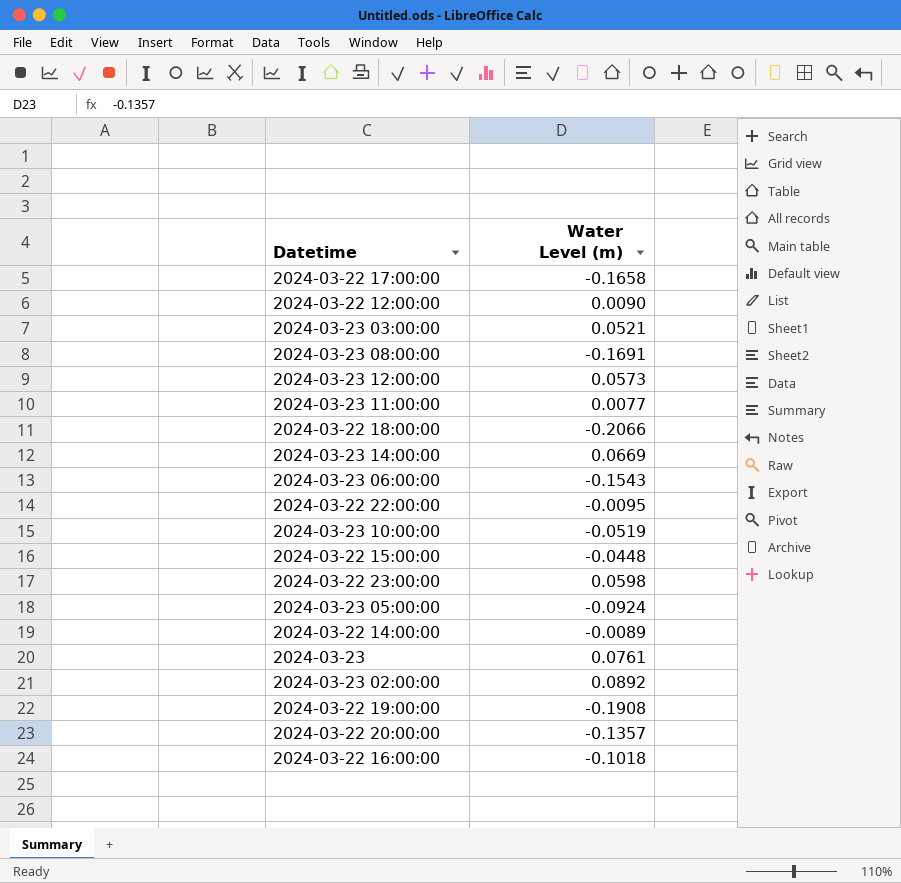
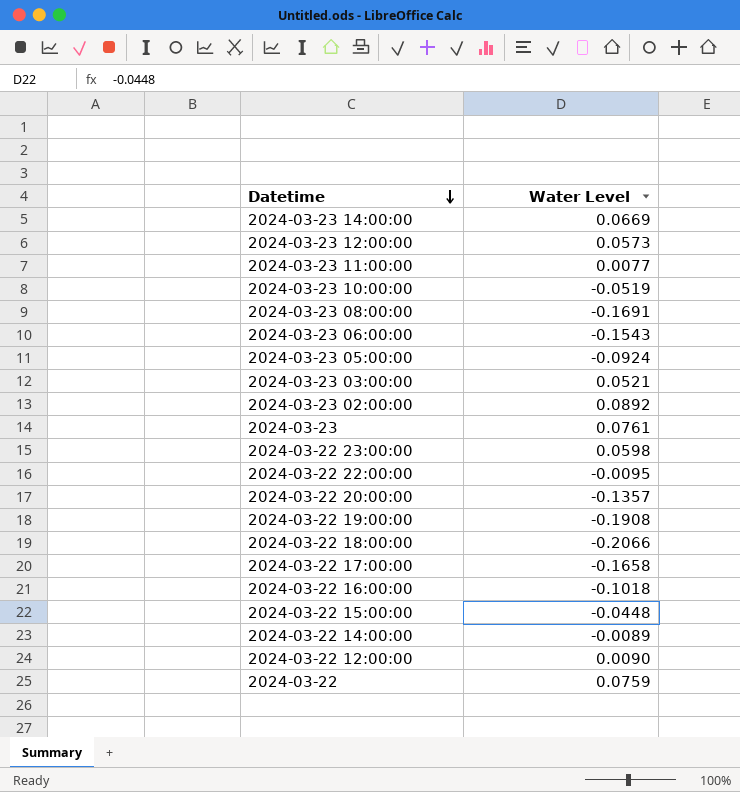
row order: none -> Datetime descending
column name: Water Level (m) -> Water Level
row 2024-03-22: none -> 0.0759

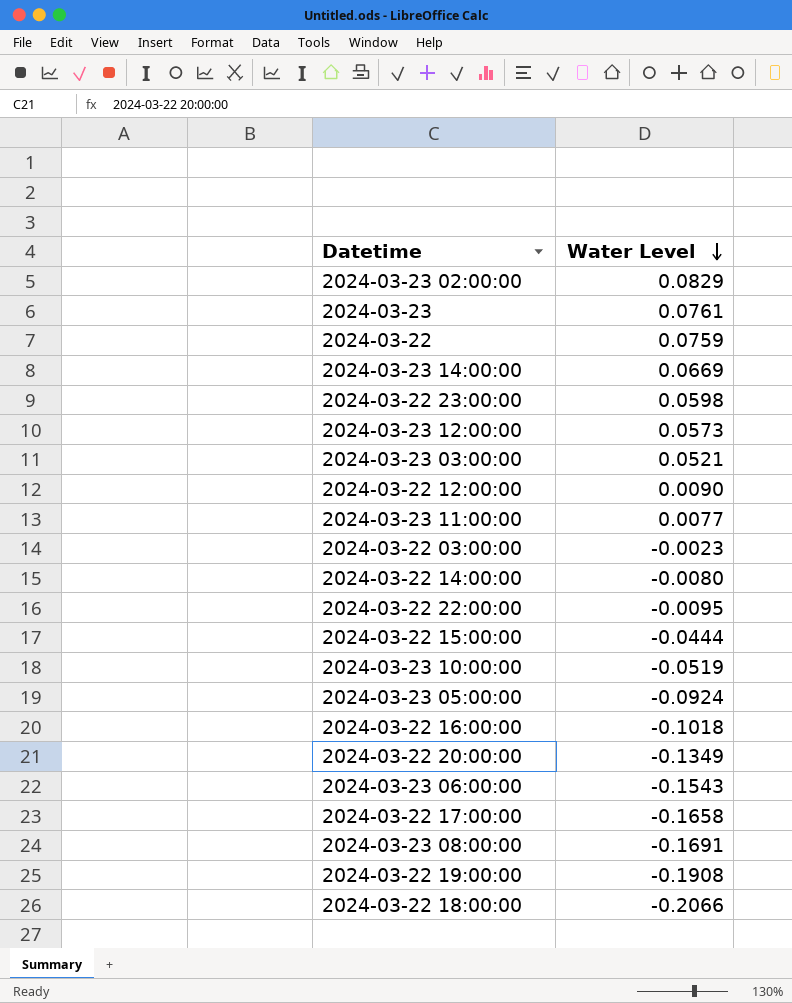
row order: Datetime descending -> Water Level descending
2024-03-23 02:00:00 | Water Level: 0.0892 -> 0.0829
row 2024-03-22 03:00:00: none -> -0.0023
2024-03-22 14:00:00 | Water Level: -0.0089 -> -0.0080
2024-03-22 15:00:00 | Water Level: -0.0448 -> -0.0444
2024-03-22 20:00:00 | Water Level: -0.1357 -> -0.1349

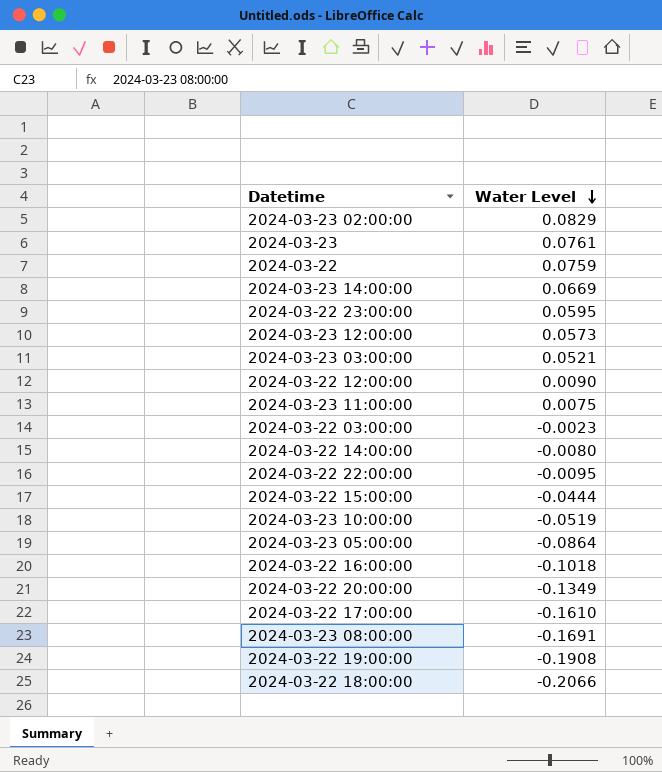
row 2024-03-23 06:00:00: -0.1543 -> none
2024-03-22 23:00:00 | Water Level: 0.0598 -> 0.0595
2024-03-23 11:00:00 | Water Level: 0.0077 -> 0.0075
2024-03-23 05:00:00 | Water Level: -0.0924 -> -0.0864
2024-03-22 17:00:00 | Water Level: -0.1658 -> -0.1610

